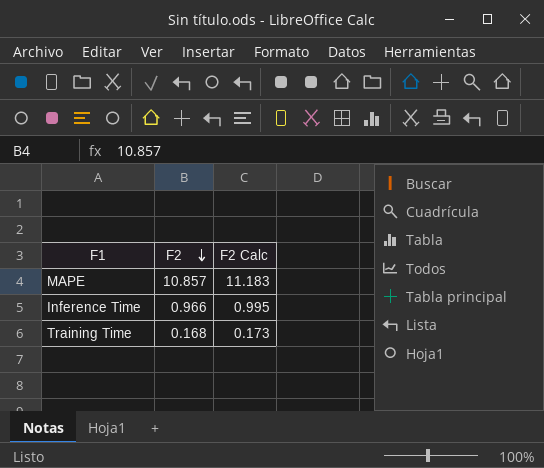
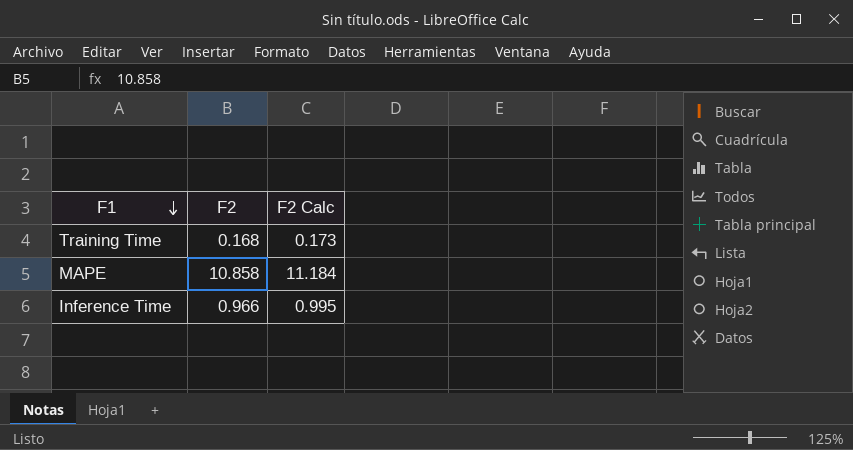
row order: F2 descending -> F1 descending
MAPE | F2: 10.857 -> 10.858
MAPE | F2 Calc: 11.183 -> 11.184

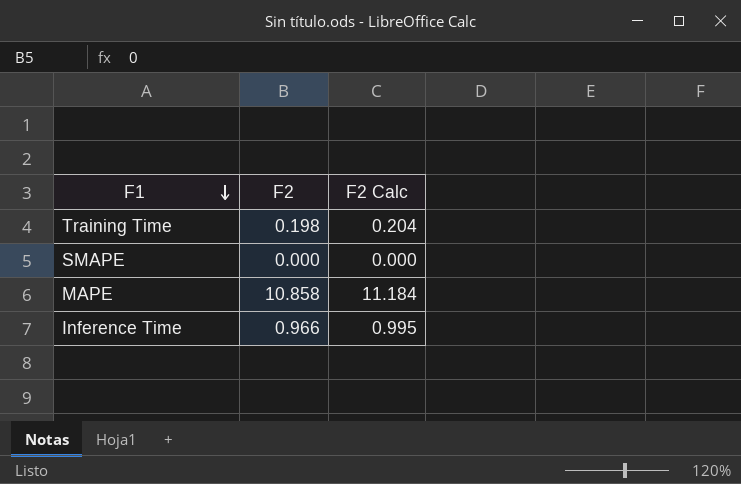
Training Time | F2: 0.168 -> 0.198
Training Time | F2 Calc: 0.173 -> 0.204
row SMAPE: none -> 0.000 | 0.000

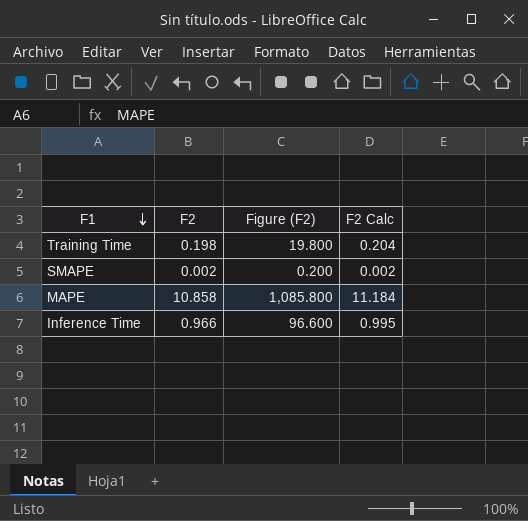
column Figure (F2) | formula: none -> [F2] * 100
SMAPE | F2: 0.000 -> 0.002
SMAPE | F2 Calc: 0.000 -> 0.002

